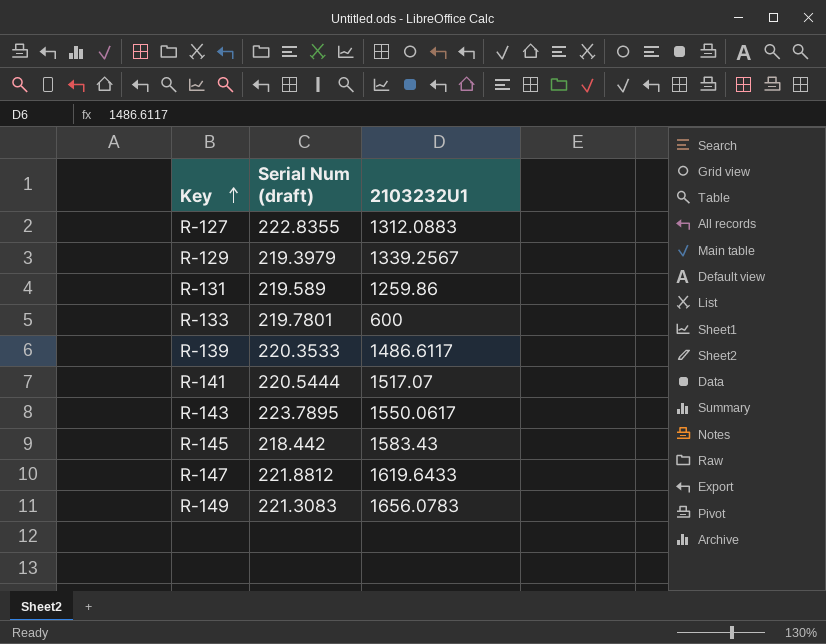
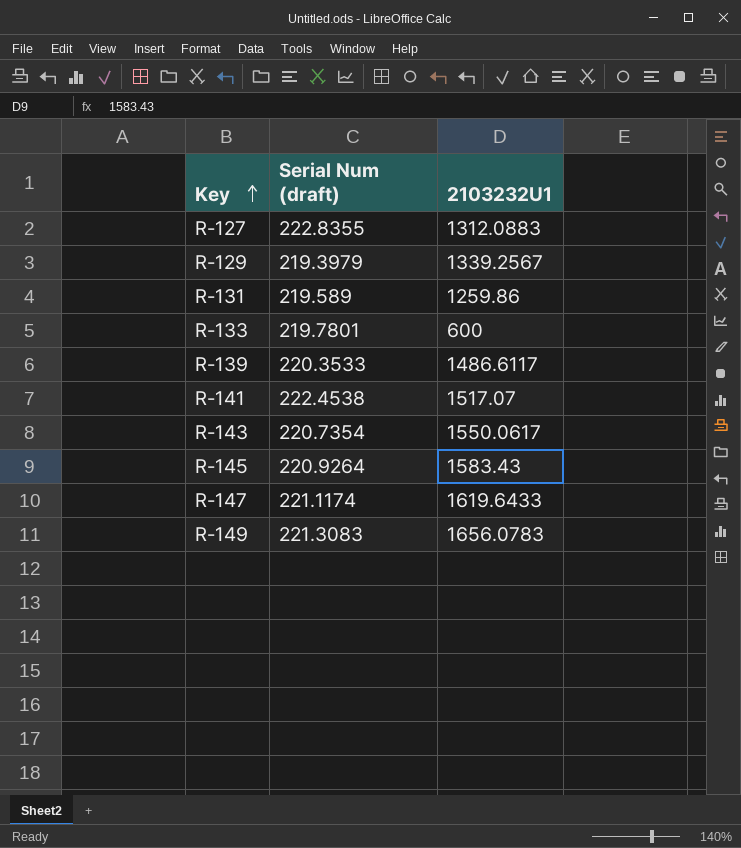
R-141 | Serial Num (draft): 220.5444 -> 222.4538
R-143 | Serial Num (draft): 223.7895 -> 220.7354
R-145 | Serial Num (draft): 218.442 -> 220.9264
R-147 | Serial Num (draft): 221.8812 -> 221.1174

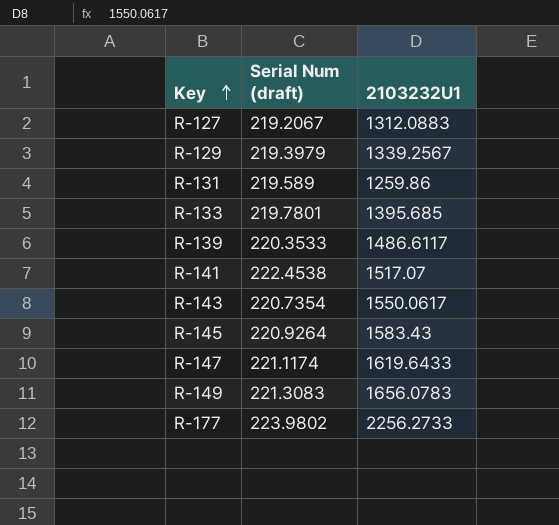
R-127 | Serial Num (draft): 222.8355 -> 219.2067
R-133 | 2103232U1: 600 -> 1395.685
row R-177: none -> 223.9802 | 2256.2733

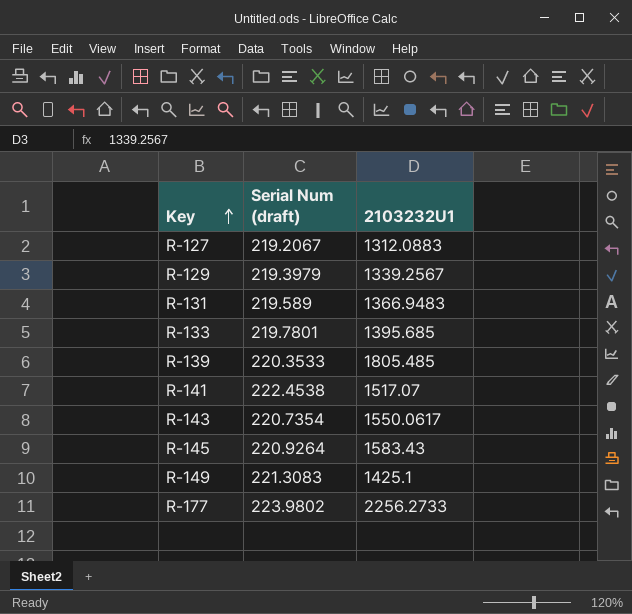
row R-147: 221.1174 | 1619.6433 -> none
R-131 | 2103232U1: 1259.86 -> 1366.9483
R-139 | 2103232U1: 1486.6117 -> 1805.485
R-149 | 2103232U1: 1656.0783 -> 1425.1

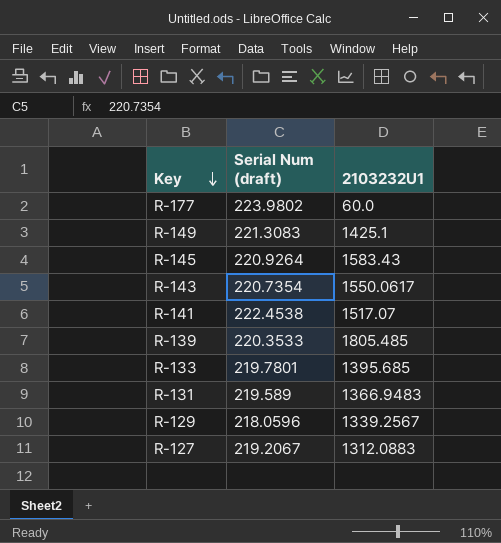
row order: Key ascending -> Key descending
R-177 | 2103232U1: 2256.2733 -> 60.0
R-129 | Serial Num (draft): 219.3979 -> 218.0596

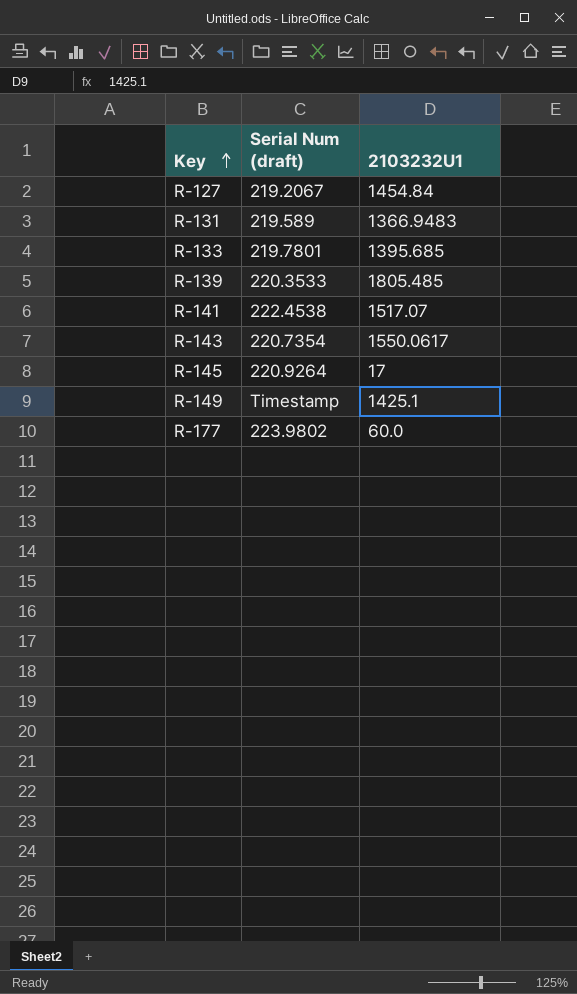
row order: Key descending -> Key ascending
row R-129: 218.0596 | 1339.2567 -> none
R-127 | 2103232U1: 1312.0883 -> 1454.84
R-145 | 2103232U1: 1583.43 -> 17
R-149 | Serial Num (draft): 221.3083 -> Timestamp

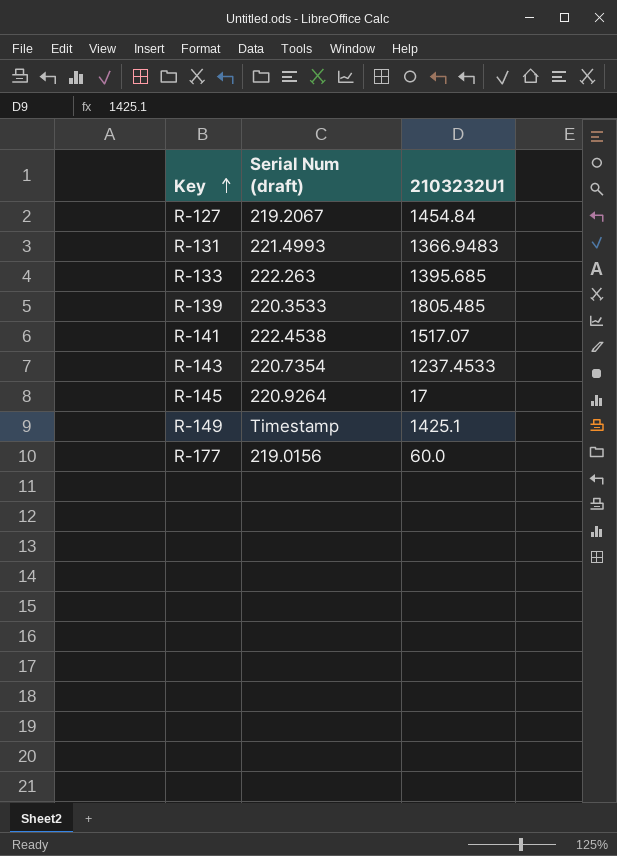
R-131 | Serial Num (draft): 219.589 -> 221.4993
R-133 | Serial Num (draft): 219.7801 -> 222.263
R-143 | 2103232U1: 1550.0617 -> 1237.4533
R-177 | Serial Num (draft): 223.9802 -> 219.0156

